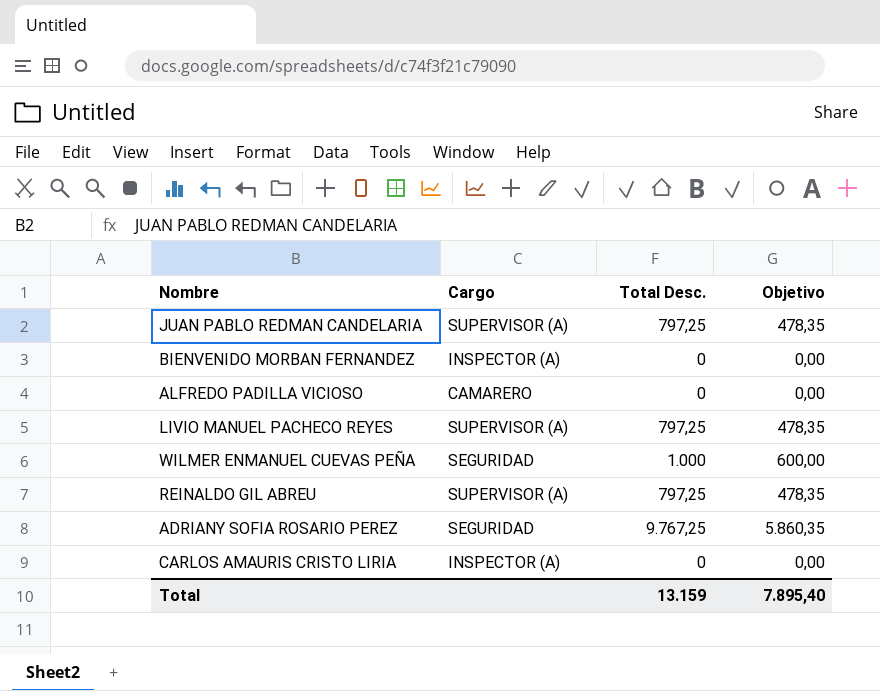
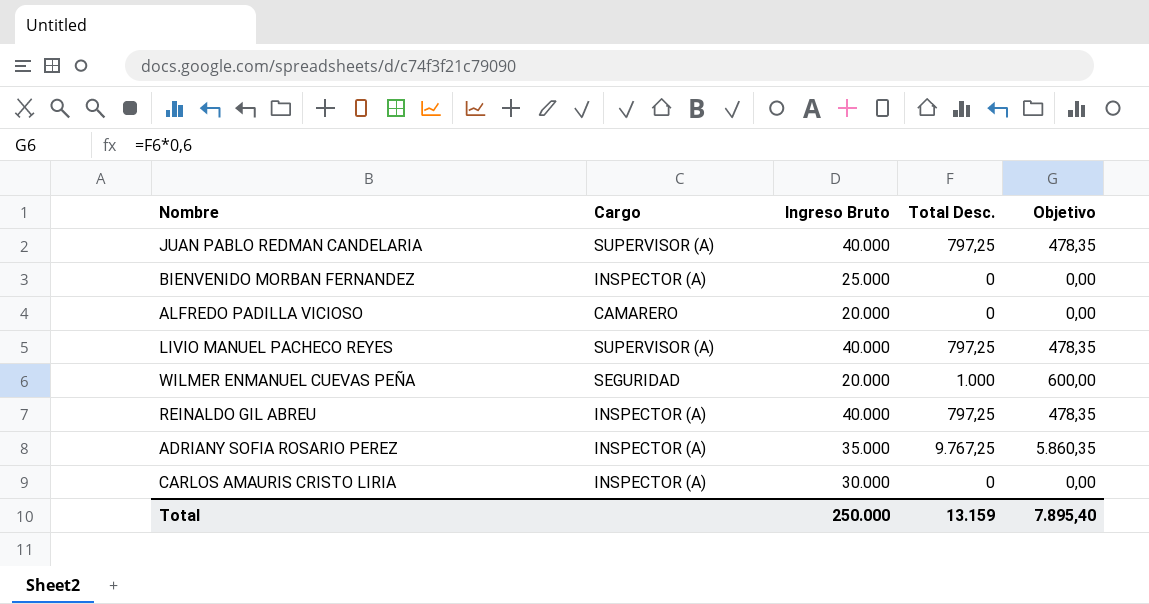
column Ingreso Bruto | position: none -> 3
REINALDO GIL ABREU | Cargo: SUPERVISOR (A) -> INSPECTOR (A)
ADRIANY SOFIA ROSARIO PEREZ | Cargo: SEGURIDAD -> INSPECTOR (A)

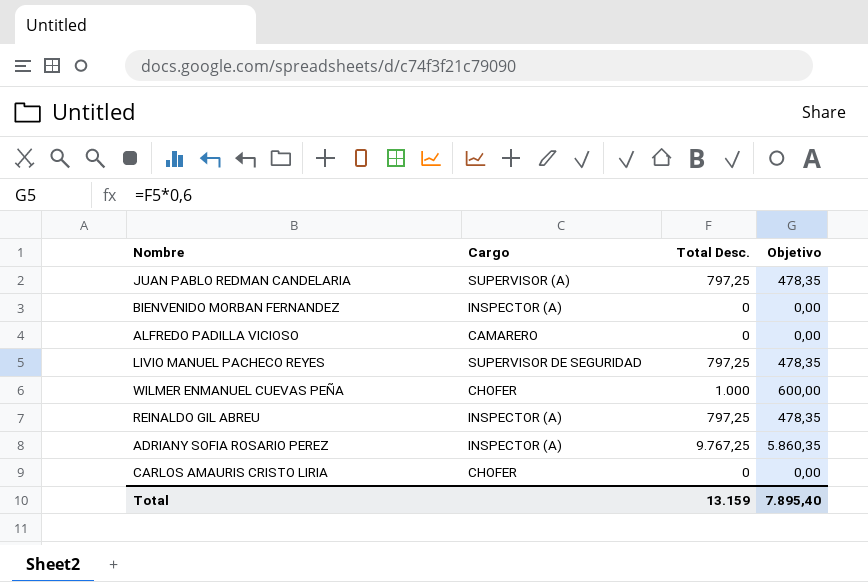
column Ingreso Bruto | position: 3 -> none
LIVIO MANUEL PACHECO REYES | Cargo: SUPERVISOR (A) -> SUPERVISOR DE SEGURIDAD
WILMER ENMANUEL CUEVAS PEÑA | Cargo: SEGURIDAD -> CHOFER
CARLOS AMAURIS CRISTO LIRIA | Cargo: INSPECTOR (A) -> CHOFER

